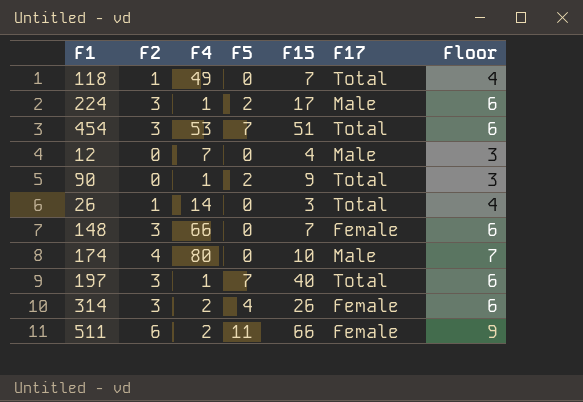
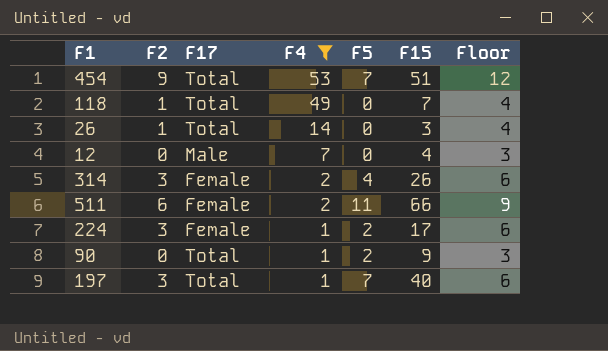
filter: none -> F4 <= 53
row order: none -> F4 descending
column F17 | position: 6 -> 3
454 | F2: 3 -> 9
454 | Floor: 6 -> 12
224 | F17: Male -> Female

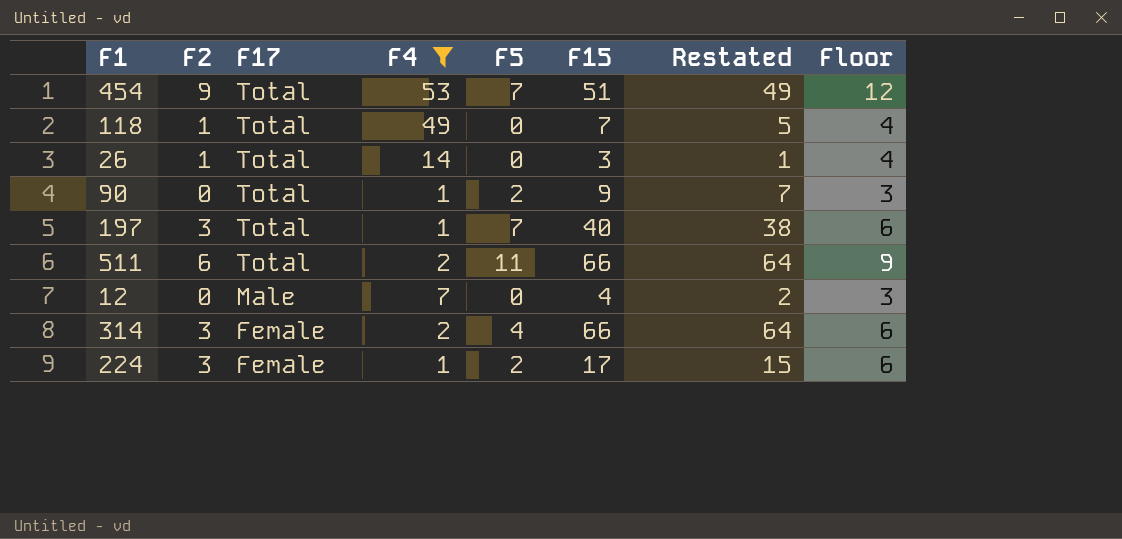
row order: F4 descending -> F17 descending
column Restated | formula: none -> [F15] - 2
511 | F17: Female -> Total
314 | F15: 26 -> 66

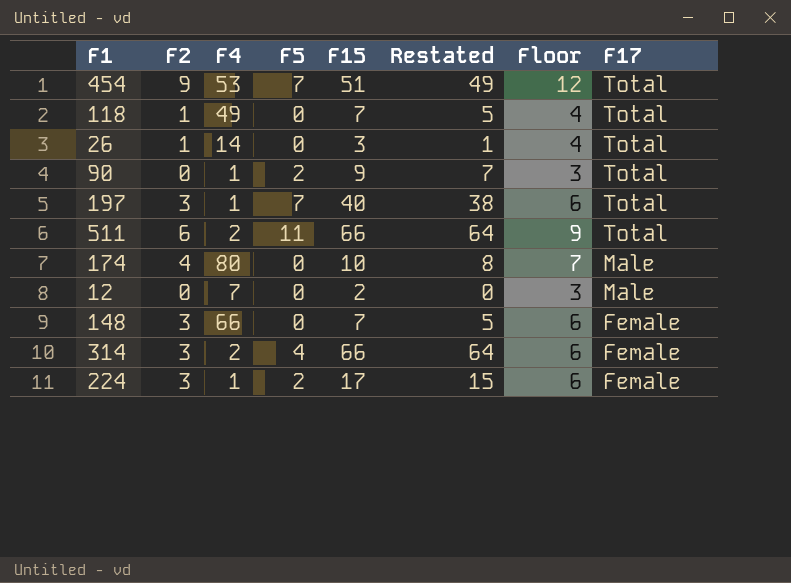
filter: F4 <= 53 -> none
column F17 | position: 3 -> 8
12 | F15: 4 -> 2
12 | Restated: 2 -> 0

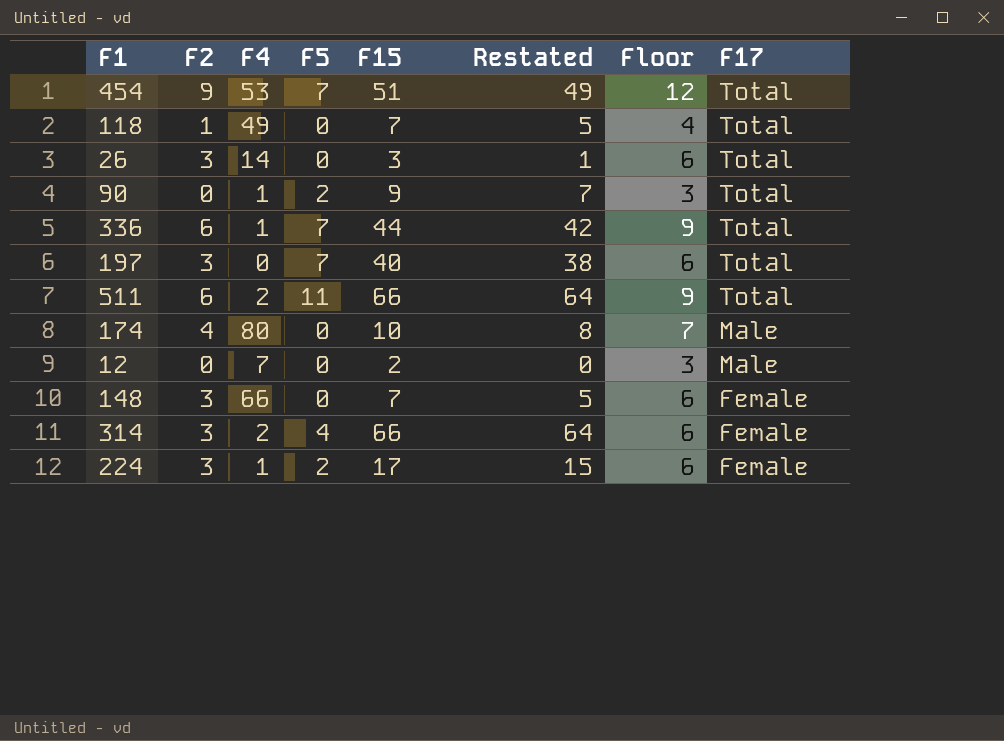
26 | F2: 1 -> 3
26 | Floor: 4 -> 6
row 336: none -> 6 | 1 | 7 | 44 | 42 | 9 | Total
197 | F4: 1 -> 0

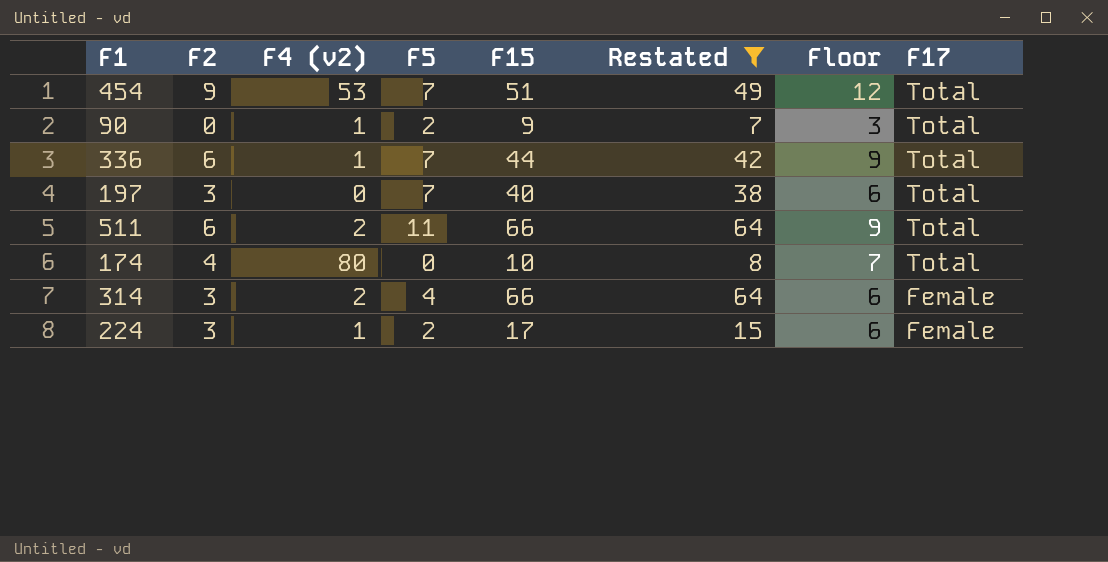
filter: none -> Restated >= 7
column name: F4 -> F4 (v2)
174 | F17: Male -> Total

